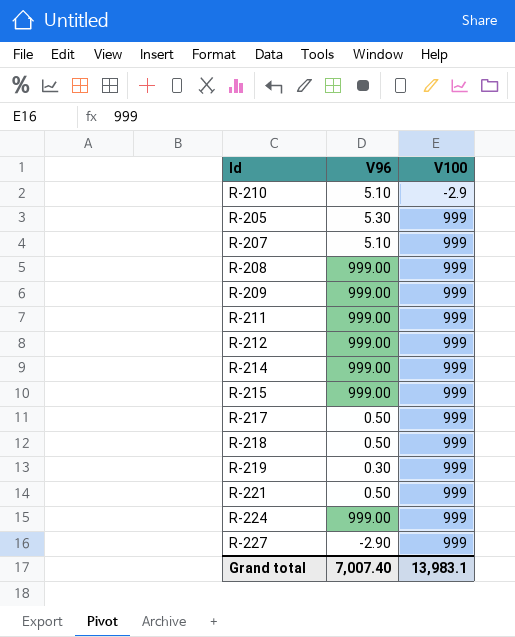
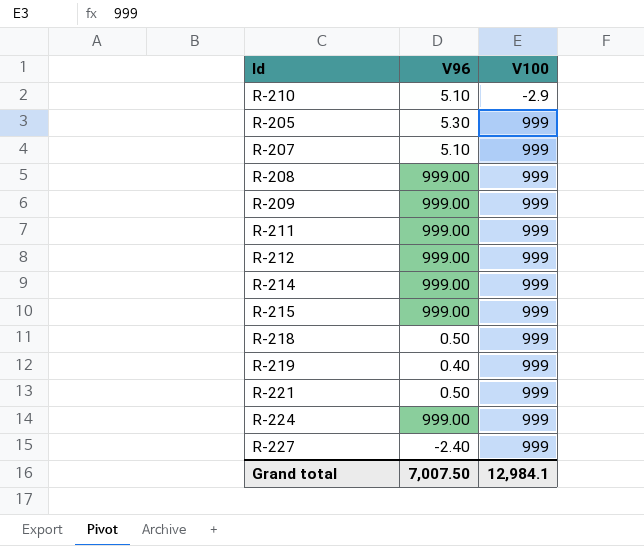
row R-217: 0.50 | 999 -> none
R-219 | V96: 0.30 -> 0.40
R-227 | V96: -2.90 -> -2.40
Grand total | V96: 7,007.40 -> 7,007.50
Grand total | V100: 13,983.1 -> 12,984.1

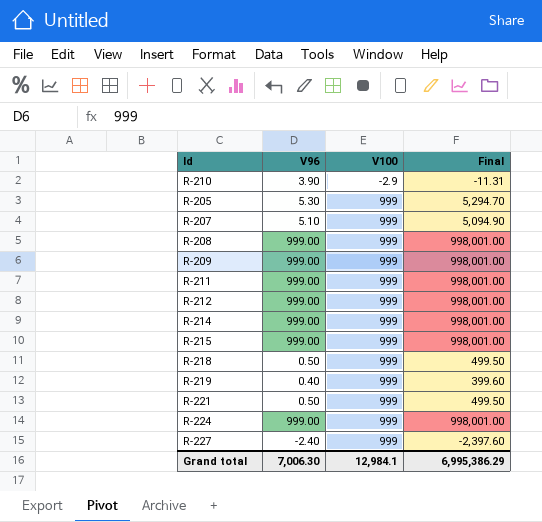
column Final | formula: none -> [V96] * [V100]
R-210 | V96: 5.10 -> 3.90
Grand total | V96: 7,007.50 -> 7,006.30

